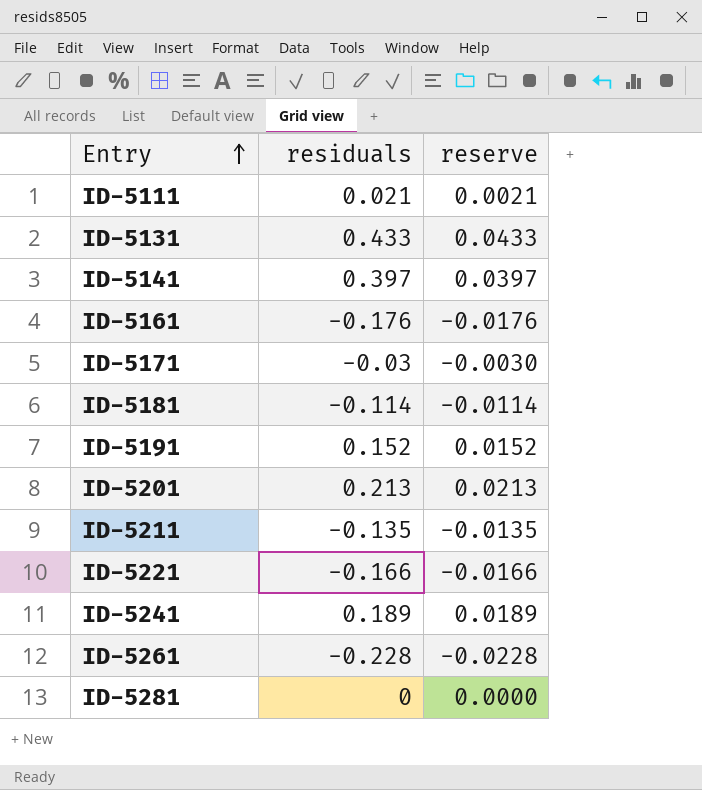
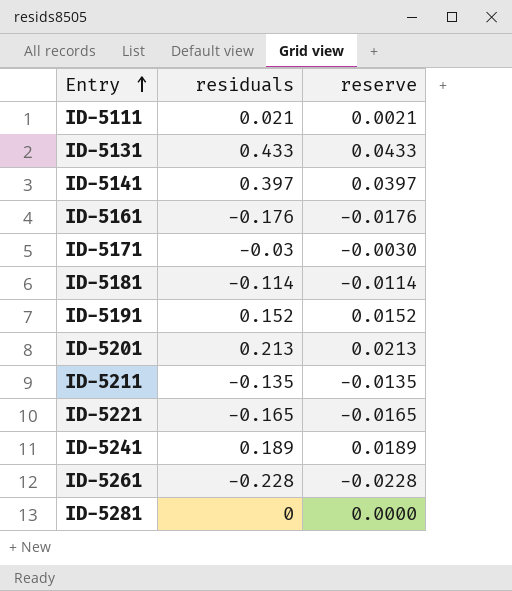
ID-5221 | residuals: -0.166 -> -0.165
ID-5221 | reserve: -0.0166 -> -0.0165

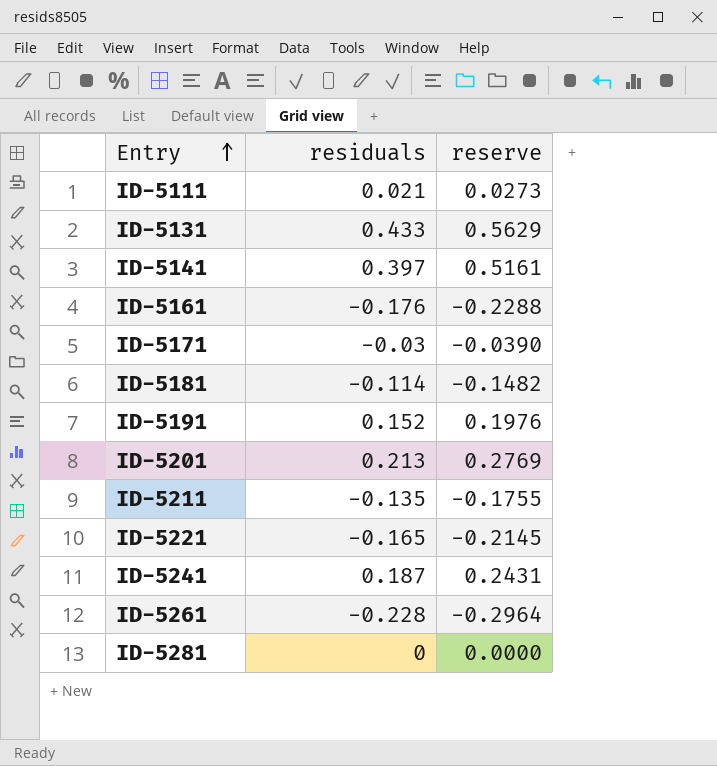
column reserve | formula: [residuals] * 0.1 -> [residuals] * 1.3
ID-5241 | residuals: 0.189 -> 0.187

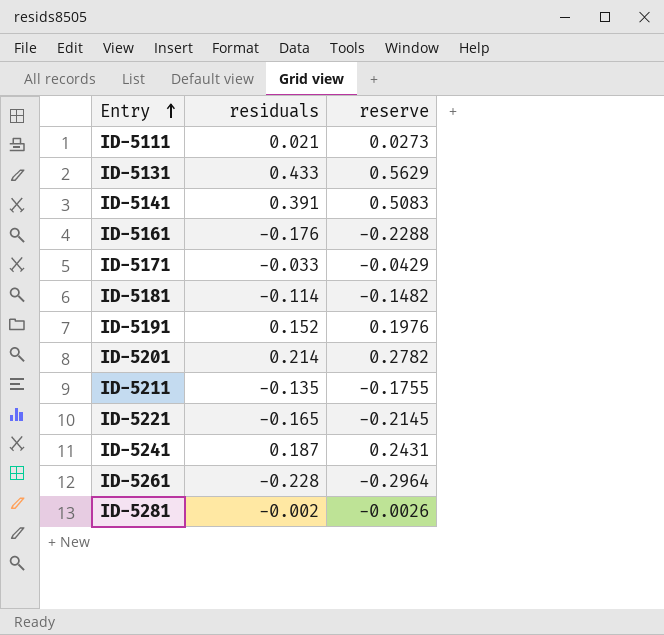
ID-5141 | residuals: 0.397 -> 0.391
ID-5141 | reserve: 0.5161 -> 0.5083
ID-5171 | residuals: -0.03 -> -0.033
ID-5171 | reserve: -0.0390 -> -0.0429
ID-5201 | residuals: 0.213 -> 0.214
ID-5201 | reserve: 0.2769 -> 0.2782
ID-5281 | residuals: 0 -> -0.002
ID-5281 | reserve: 0.0000 -> -0.0026

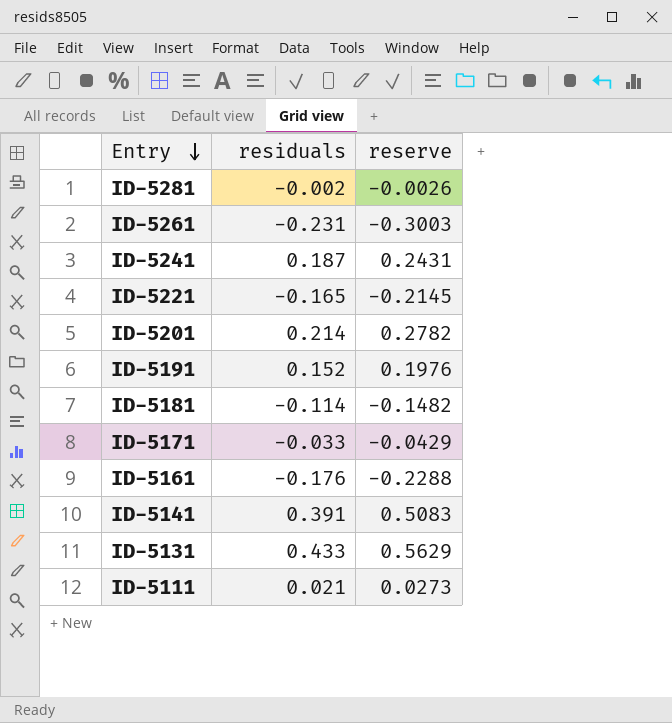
row order: Entry ascending -> Entry descending
row ID-5211: -0.135 | -0.1755 -> none
ID-5261 | residuals: -0.228 -> -0.231
ID-5261 | reserve: -0.2964 -> -0.3003

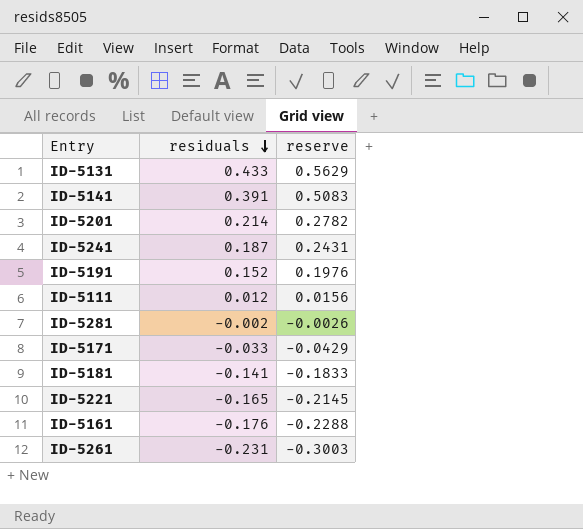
row order: Entry descending -> residuals descending
ID-5111 | residuals: 0.021 -> 0.012
ID-5111 | reserve: 0.0273 -> 0.0156
ID-5181 | residuals: -0.114 -> -0.141
ID-5181 | reserve: -0.1482 -> -0.1833

